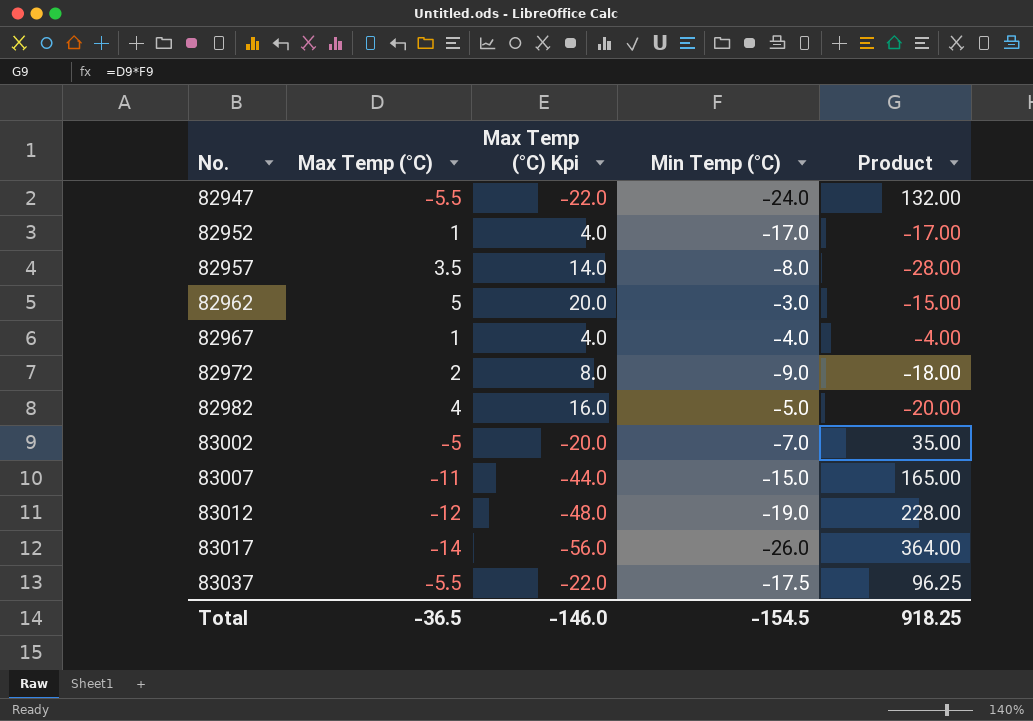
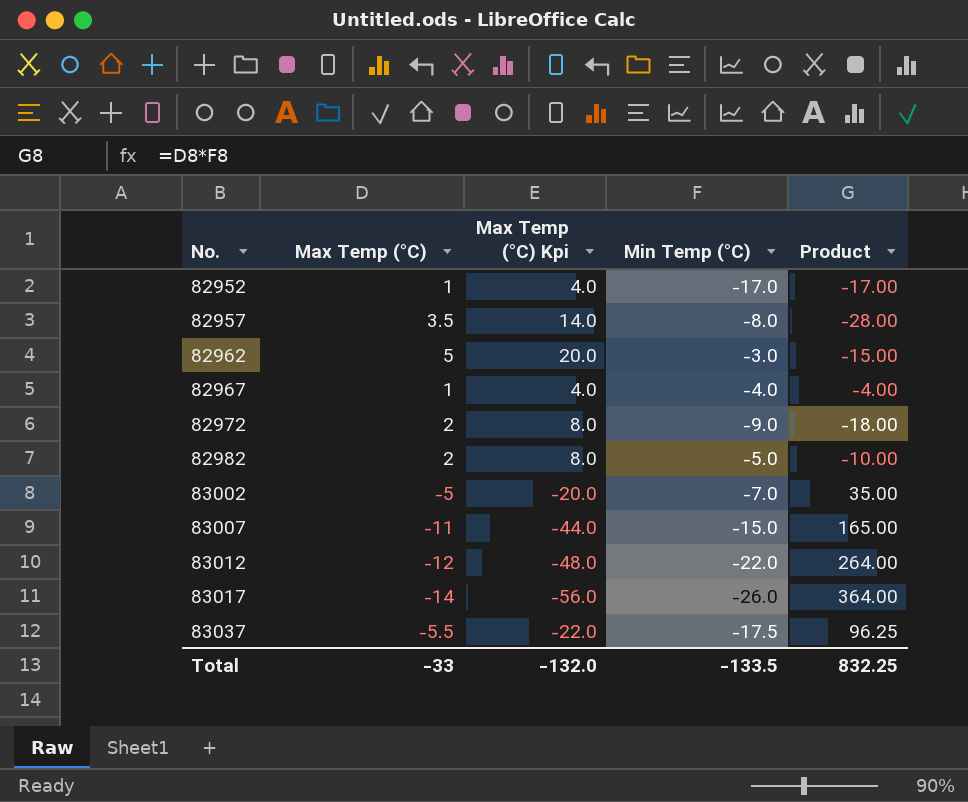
row 82947: -5.5 | -22.0 | -24.0 | 132.00 -> none
82982 | Max Temp (°C): 4 -> 2
82982 | Max Temp (°C) Kpi: 16.0 -> 8.0
82982 | Product: -20.00 -> -10.00
83012 | Min Temp (°C): -19.0 -> -22.0
83012 | Product: 228.00 -> 264.00
Total | Max Temp (°C): -36.5 -> -33
Total | Max Temp (°C) Kpi: -146.0 -> -132.0
Total | Min Temp (°C): -154.5 -> -133.5
Total | Product: 918.25 -> 832.25

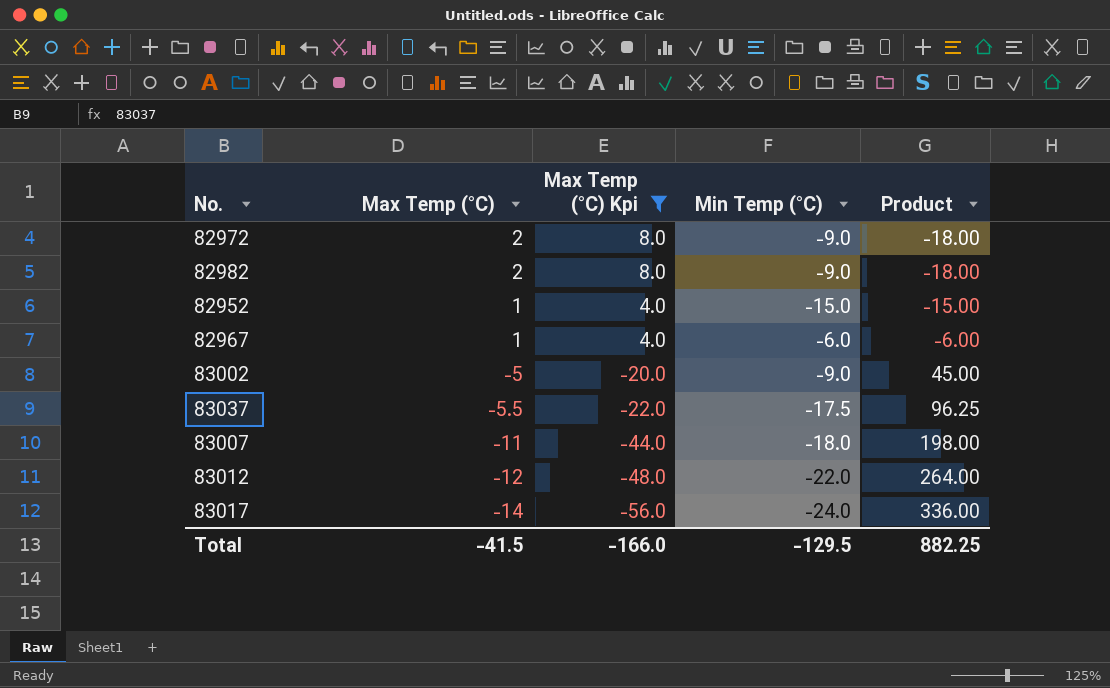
filter: none -> Max Temp (°C) Kpi <= 8.0
row order: No. ascending -> Max Temp (°C) descending
82982 | Min Temp (°C): -5.0 -> -9.0
82982 | Product: -10.00 -> -18.00
82952 | Min Temp (°C): -17.0 -> -15.0
82952 | Product: -17.00 -> -15.00
82967 | Min Temp (°C): -4.0 -> -6.0
82967 | Product: -4.00 -> -6.00
83002 | Min Temp (°C): -7.0 -> -9.0
83002 | Product: 35.00 -> 45.00
83007 | Min Temp (°C): -15.0 -> -18.0
83007 | Product: 165.00 -> 198.00
83017 | Min Temp (°C): -26.0 -> -24.0
83017 | Product: 364.00 -> 336.00
Total | Max Temp (°C): -33 -> -41.5
Total | Max Temp (°C) Kpi: -132.0 -> -166.0
Total | Min Temp (°C): -133.5 -> -129.5
Total | Product: 832.25 -> 882.25

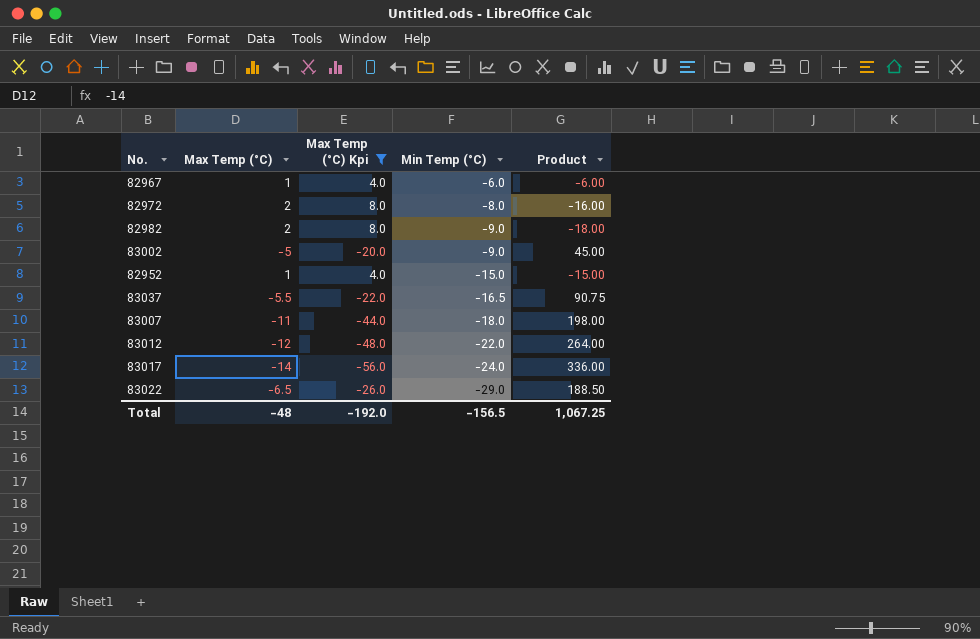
row order: Max Temp (°C) descending -> Min Temp (°C) descending
82972 | Min Temp (°C): -9.0 -> -8.0
82972 | Product: -18.00 -> -16.00
83037 | Min Temp (°C): -17.5 -> -16.5
83037 | Product: 96.25 -> 90.75
row 83022: none -> -6.5 | -26.0 | -29.0 | 188.50
Total | Max Temp (°C): -41.5 -> -48
Total | Max Temp (°C) Kpi: -166.0 -> -192.0
Total | Min Temp (°C): -129.5 -> -156.5
Total | Product: 882.25 -> 1,067.25

